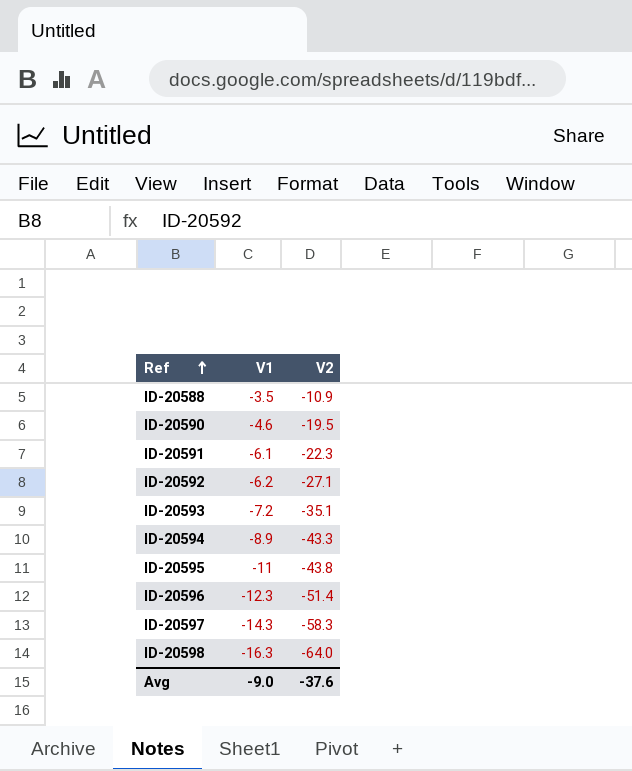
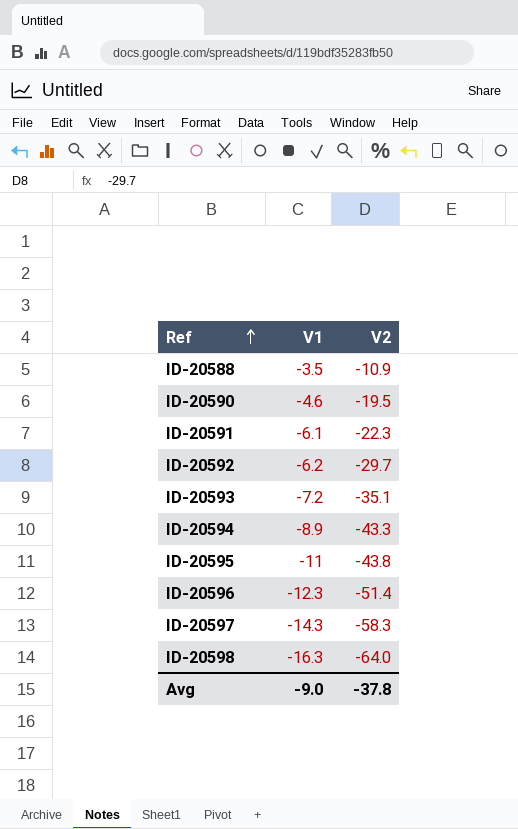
ID-20592 | V2: -27.1 -> -29.7
Avg | V2: -37.6 -> -37.8

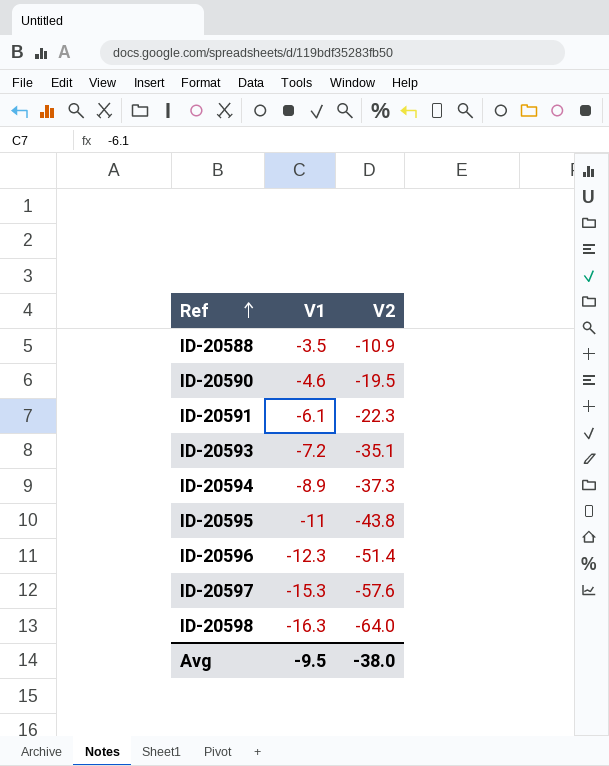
row ID-20592: -6.2 | -29.7 -> none
ID-20594 | V2: -43.3 -> -37.3
ID-20597 | V1: -14.3 -> -15.3
ID-20597 | V2: -58.3 -> -57.6
Avg | V1: -9.0 -> -9.5
Avg | V2: -37.8 -> -38.0

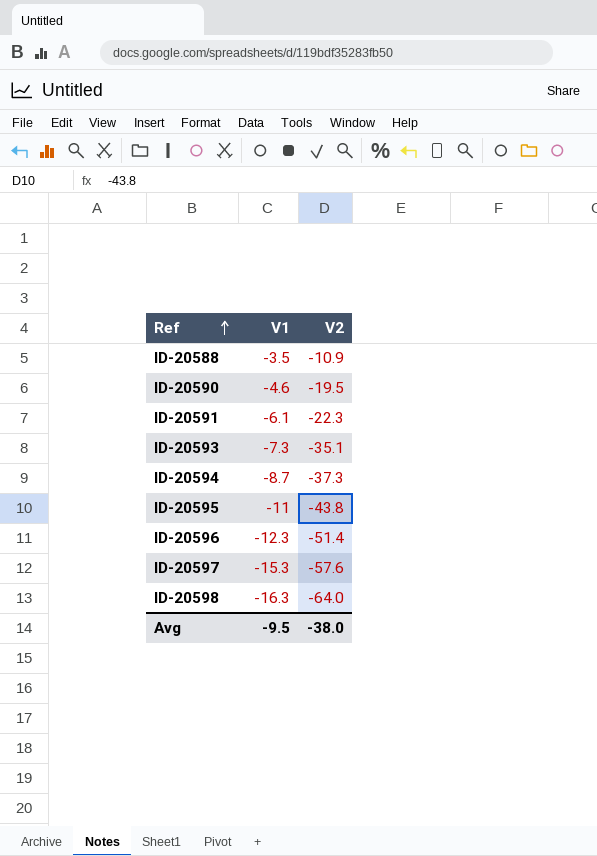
ID-20593 | V1: -7.2 -> -7.3
ID-20594 | V1: -8.9 -> -8.7

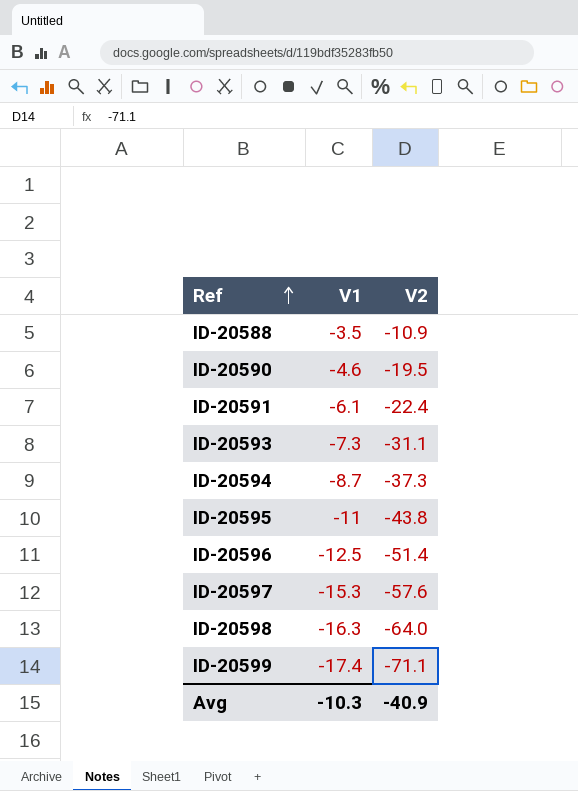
ID-20591 | V2: -22.3 -> -22.4
ID-20593 | V2: -35.1 -> -31.1
ID-20596 | V1: -12.3 -> -12.5
row ID-20599: none -> -17.4 | -71.1
Avg | V1: -9.5 -> -10.3
Avg | V2: -38.0 -> -40.9

